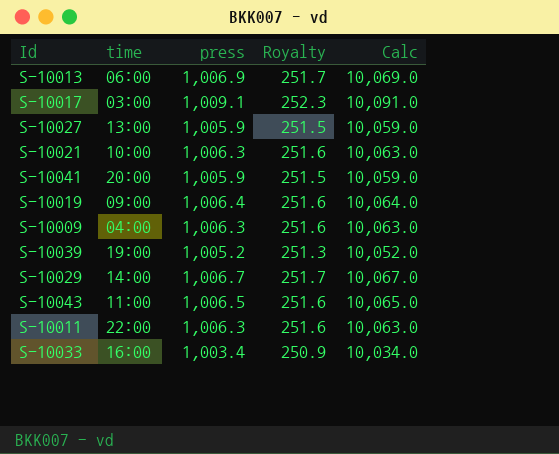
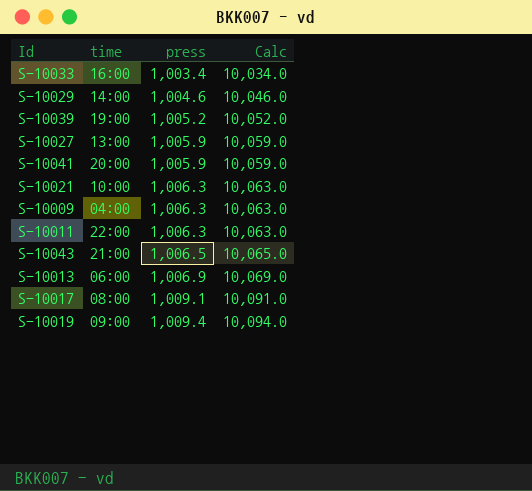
row order: none -> press ascending
column Royalty | formula: [press] * 0.25 -> none
S-10029 | press: 1,006.7 -> 1,004.6
S-10029 | Calc: 10,067.0 -> 10,046.0
S-10043 | time: 11:00 -> 21:00
S-10017 | time: 03:00 -> 08:00
S-10019 | press: 1,006.4 -> 1,009.4
S-10019 | Calc: 10,064.0 -> 10,094.0

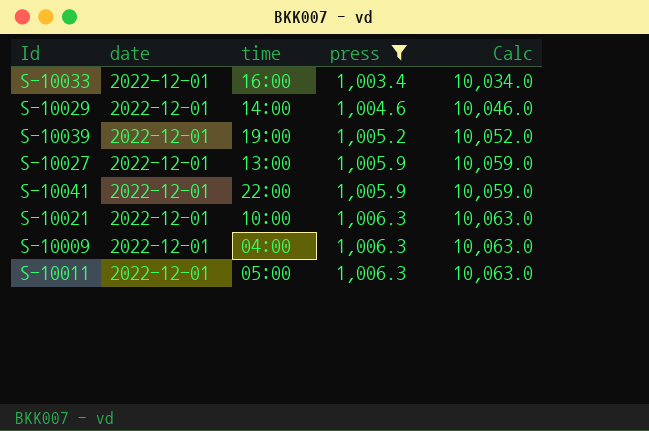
filter: none -> press <= 1,006.3
column date | position: none -> 2
S-10041 | time: 20:00 -> 22:00
S-10011 | time: 22:00 -> 05:00

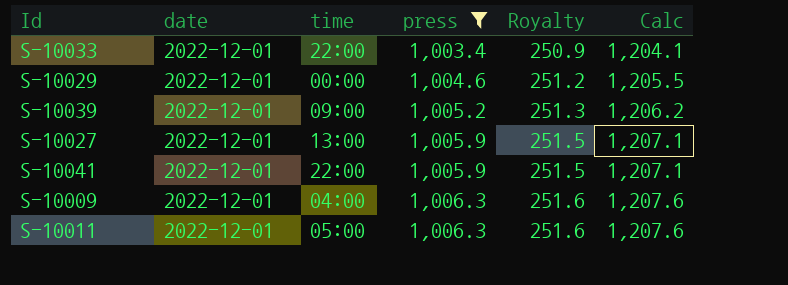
column Royalty | formula: none -> [press] * 0.25
column Calc | formula: [press] * 10 -> [press] * 1.2
row S-10021: 2022-12-01 | 10:00 | 1,006.3 | 10,063.0 -> none
S-10033 | time: 16:00 -> 22:00
S-10029 | time: 14:00 -> 00:00
S-10039 | time: 19:00 -> 09:00

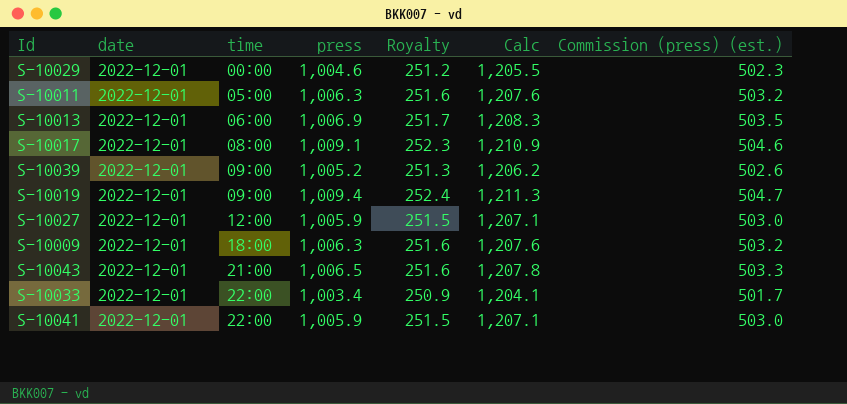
filter: press <= 1,006.3 -> none
row order: press ascending -> time ascending
column Commission (press) (est.) | formula: none -> [press] * 0.5
S-10027 | time: 13:00 -> 12:00
S-10009 | time: 04:00 -> 18:00

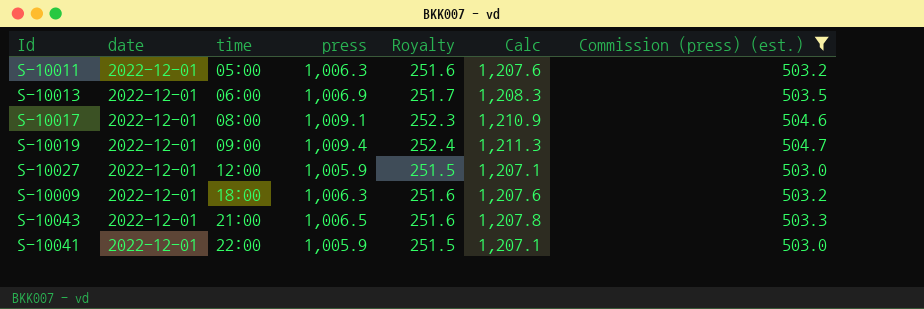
filter: none -> Commission (press) (est.) >= 503.0

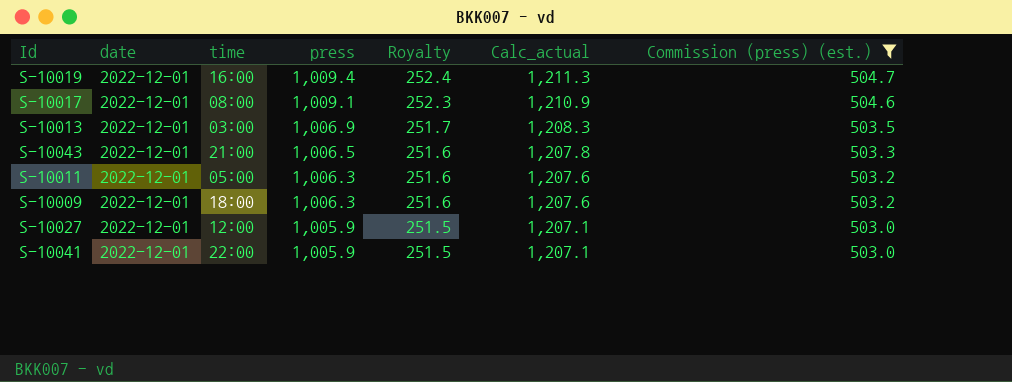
row order: time ascending -> press descending
column name: Calc -> Calc_actual
S-10019 | time: 09:00 -> 16:00
S-10013 | time: 06:00 -> 03:00

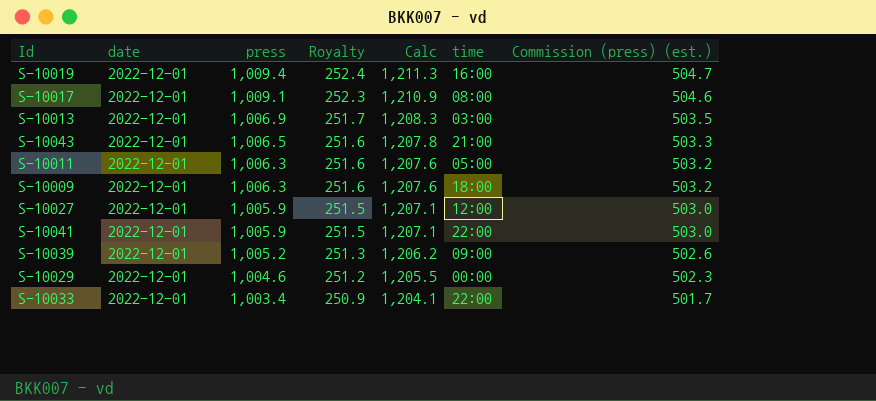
filter: Commission (press) (est.) >= 503.0 -> none
column name: Calc_actual -> Calc
column time | position: 3 -> 6

